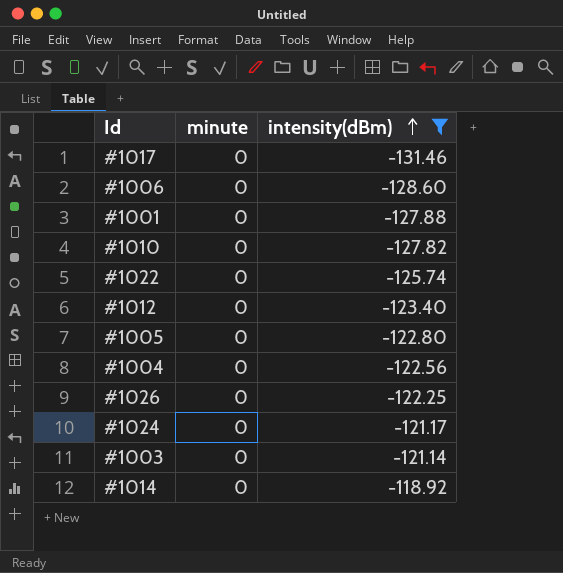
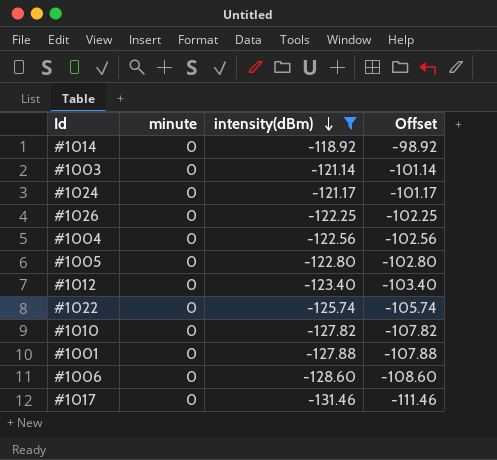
row order: intensity(dBm) ascending -> intensity(dBm) descending
column Offset | formula: none -> [intensity(dBm)] + 20

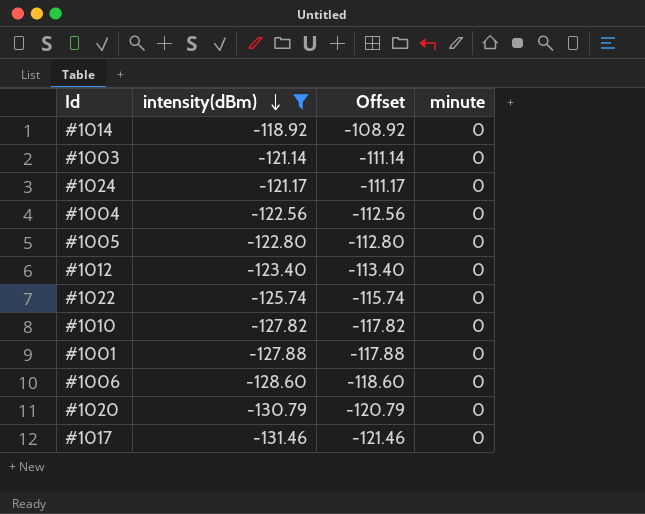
column Offset | formula: [intensity(dBm)] + 20 -> [intensity(dBm)] + 10
column minute | position: 2 -> 4
row #1026: 0 | -122.25 | -102.25 -> none
row #1020: none -> -130.79 | -120.79 | 0

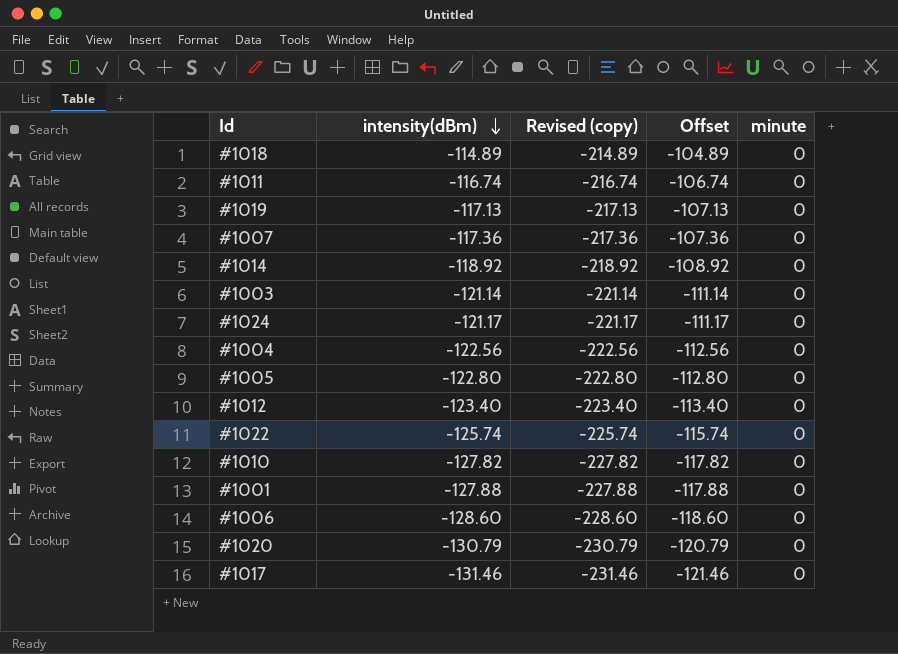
filter: intensity(dBm) <= -118.92 -> none
column Revised (copy) | formula: none -> [intensity(dBm)] - 100

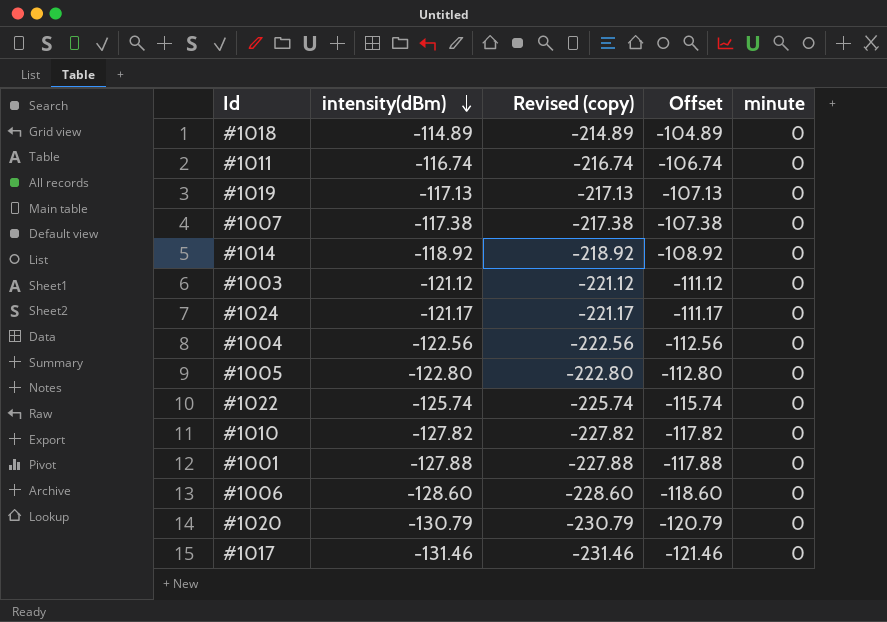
row #1012: -123.40 | -223.40 | -113.40 | 0 -> none
#1007 | intensity(dBm): -117.36 -> -117.38
#1007 | Revised (copy): -217.36 -> -217.38
#1007 | Offset: -107.36 -> -107.38
#1003 | intensity(dBm): -121.14 -> -121.12
#1003 | Revised (copy): -221.14 -> -221.12
#1003 | Offset: -111.14 -> -111.12

